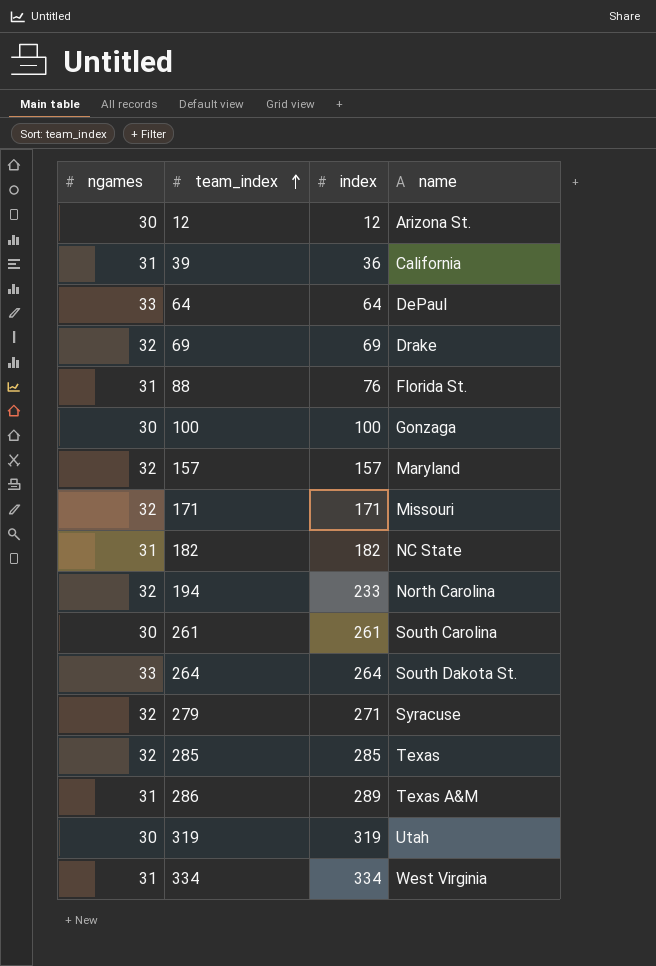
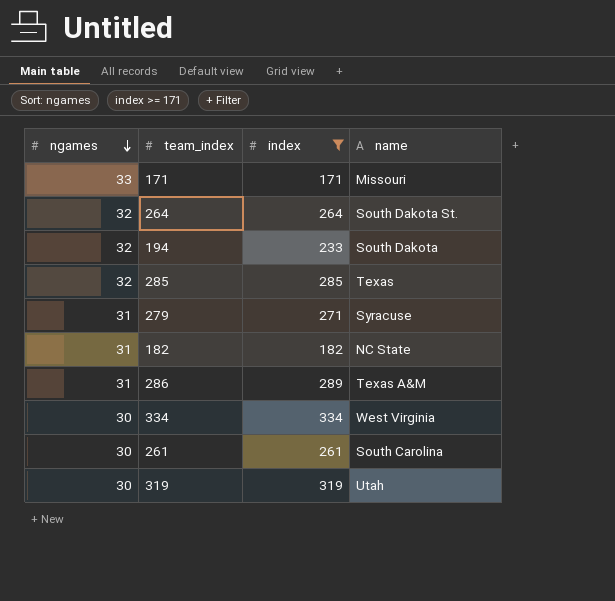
filter: none -> index >= 171
row order: team_index ascending -> ngames descending
171 | ngames: 32 -> 33
264 | ngames: 33 -> 32
194 | name: North Carolina -> South Dakota
279 | ngames: 32 -> 31
334 | ngames: 31 -> 30

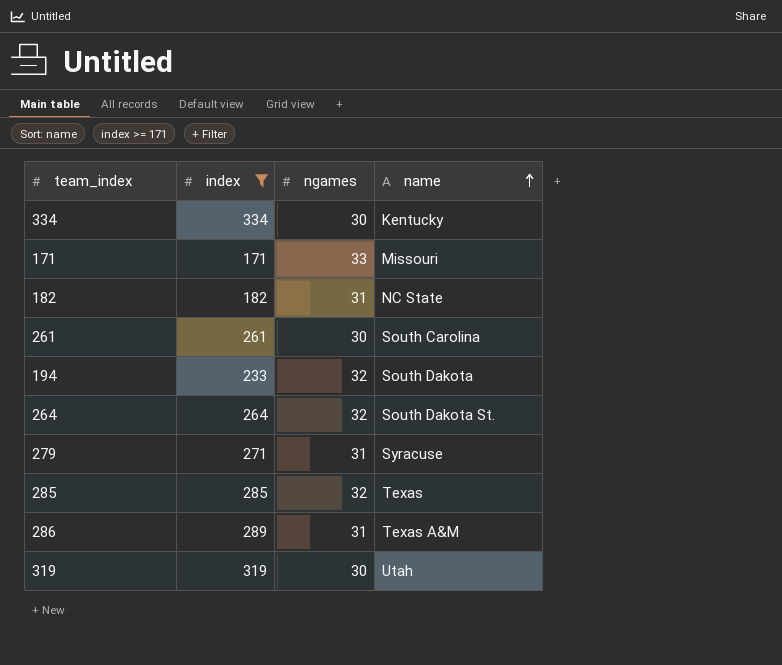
row order: ngames descending -> name ascending
column ngames | position: 1 -> 3
334 | name: West Virginia -> Kentucky

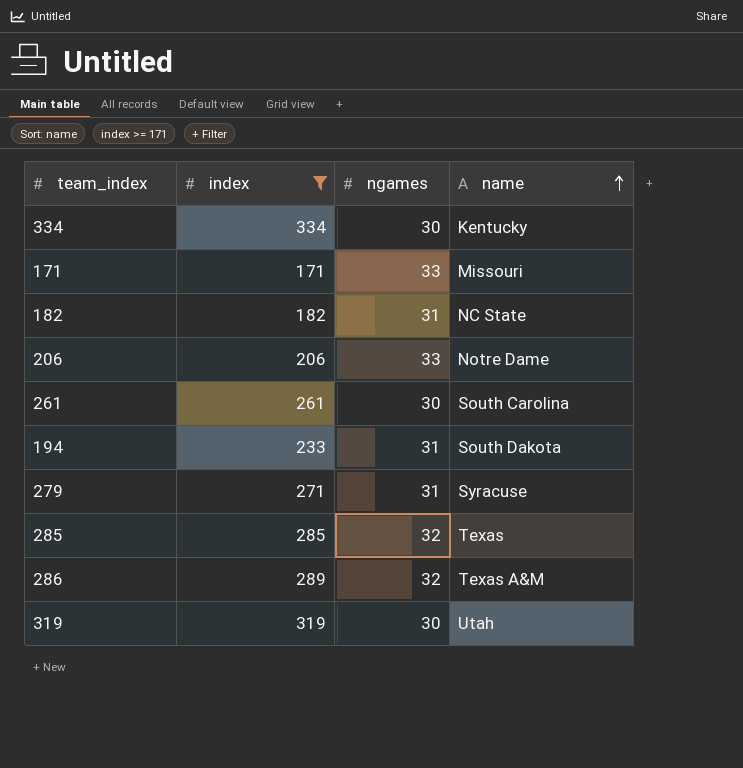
row 264: 264 | 32 | South Dakota St. -> none
row 206: none -> 206 | 33 | Notre Dame
194 | ngames: 32 -> 31
286 | ngames: 31 -> 32

